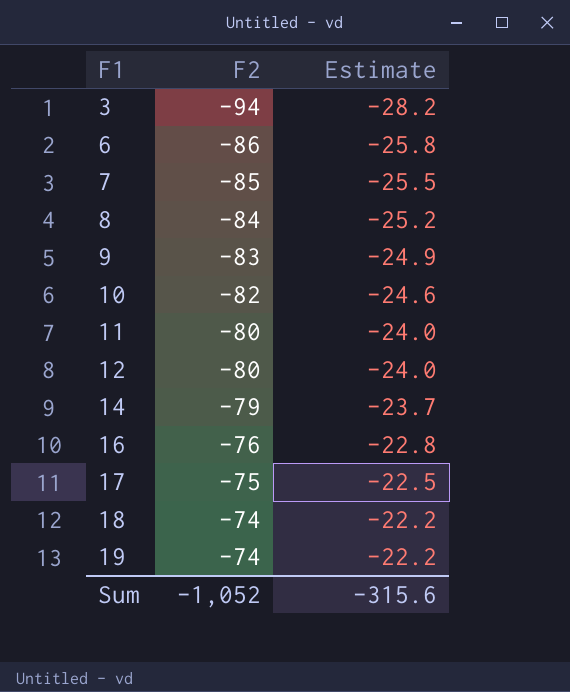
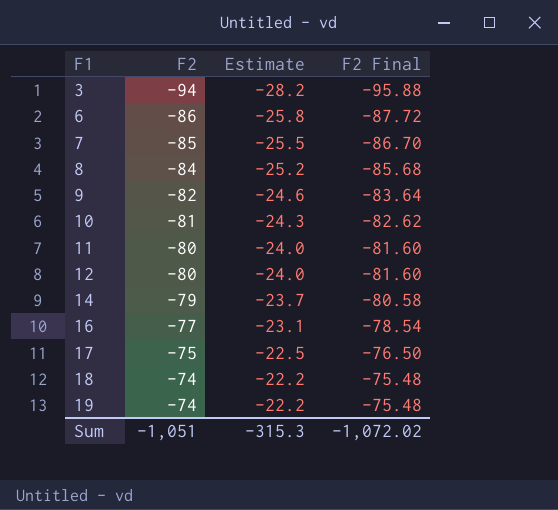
column F2 Final | formula: none -> [F2] * 1.02
9 | F2: -83 -> -82
9 | Estimate: -24.9 -> -24.6
10 | F2: -82 -> -81
10 | Estimate: -24.6 -> -24.3
16 | F2: -76 -> -77
16 | Estimate: -22.8 -> -23.1
Sum | F2: -1,052 -> -1,051
Sum | Estimate: -315.6 -> -315.3

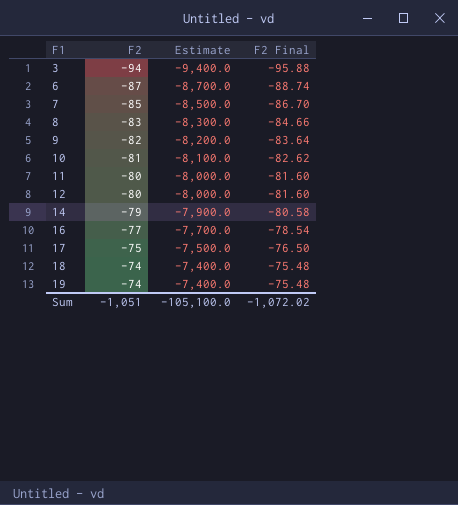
column Estimate | formula: [F2] * 0.3 -> [F2] * 100
6 | F2: -86 -> -87
6 | F2 Final: -87.72 -> -88.74
8 | F2: -84 -> -83
8 | F2 Final: -85.68 -> -84.66
Sum | Estimate: -315.3 -> -105,100.0

